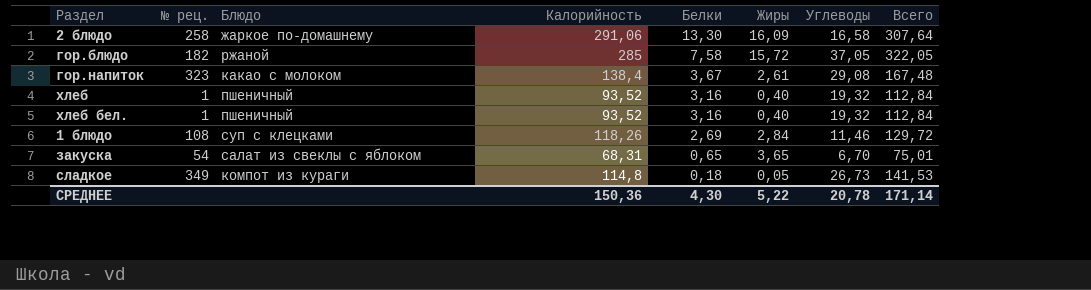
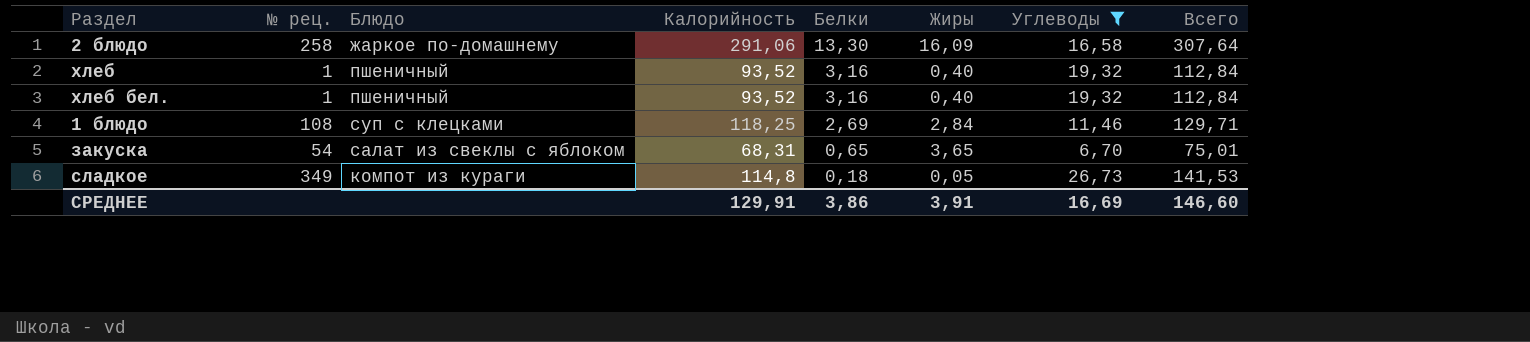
filter: none -> Углеводы <= 26,73
1 блюдо | Калорийность: 118,26 -> 118,25
1 блюдо | Всего: 129,72 -> 129,71
СРЕДНЕЕ | Калорийность: 150,36 -> 129,91
СРЕДНЕЕ | Белки: 4,30 -> 3,86
СРЕДНЕЕ | Жиры: 5,22 -> 3,91
СРЕДНЕЕ | Углеводы: 20,78 -> 16,69
СРЕДНЕЕ | Всего: 171,14 -> 146,60

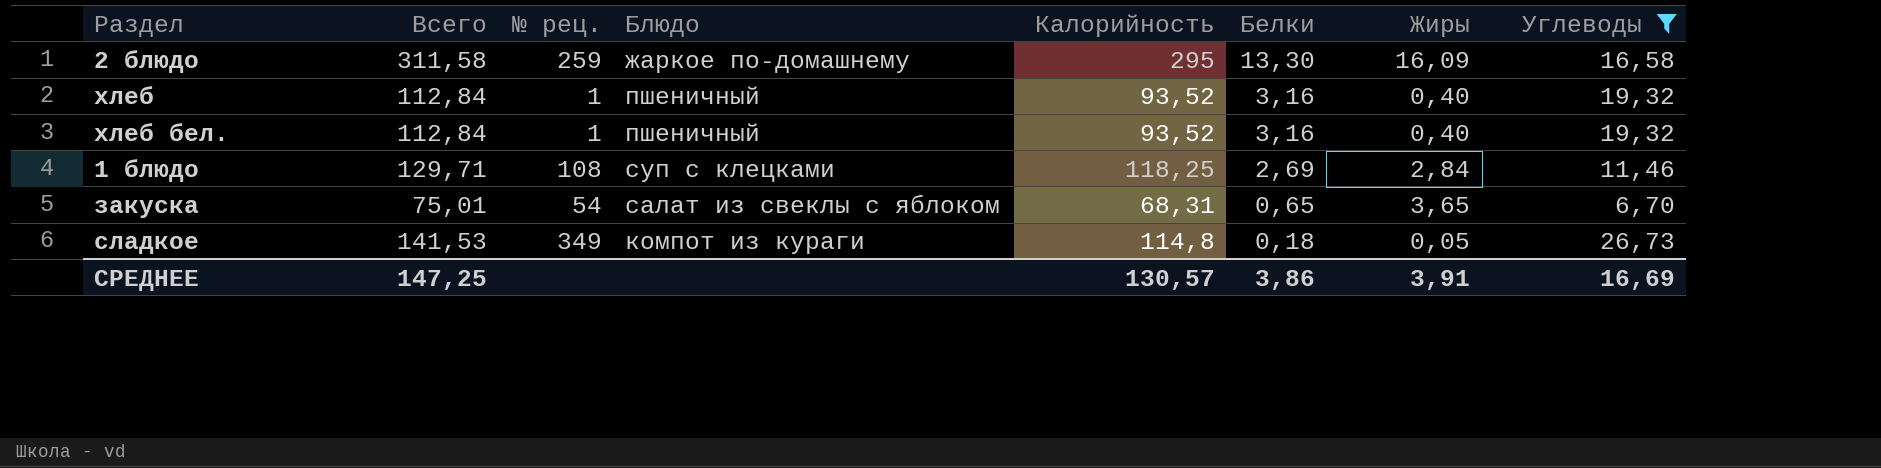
column Всего | position: 8 -> 2
2 блюдо | Всего: 307,64 -> 311,58
2 блюдо | № рец.: 258 -> 259
2 блюдо | Калорийность: 291,06 -> 295
СРЕДНЕЕ | Всего: 146,60 -> 147,25
СРЕДНЕЕ | Калорийность: 129,91 -> 130,57

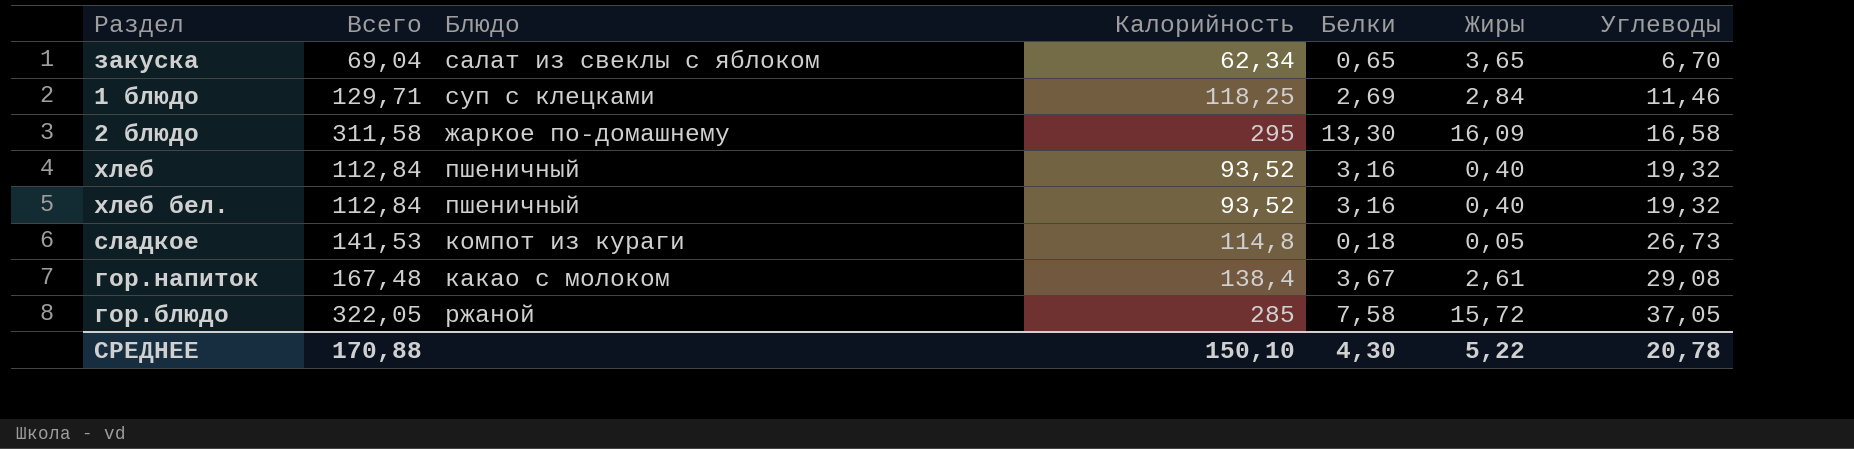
filter: Углеводы <= 26,73 -> none
row order: Белки descending -> Углеводы ascending
column № рец. | position: 3 -> none
закуска | Всего: 75,01 -> 69,04
закуска | Калорийность: 68,31 -> 62,34
СРЕДНЕЕ | Всего: 147,25 -> 170,88
СРЕДНЕЕ | Калорийность: 130,57 -> 150,10
СРЕДНЕЕ | Белки: 3,86 -> 4,30
СРЕДНЕЕ | Жиры: 3,91 -> 5,22
СРЕДНЕЕ | Углеводы: 16,69 -> 20,78

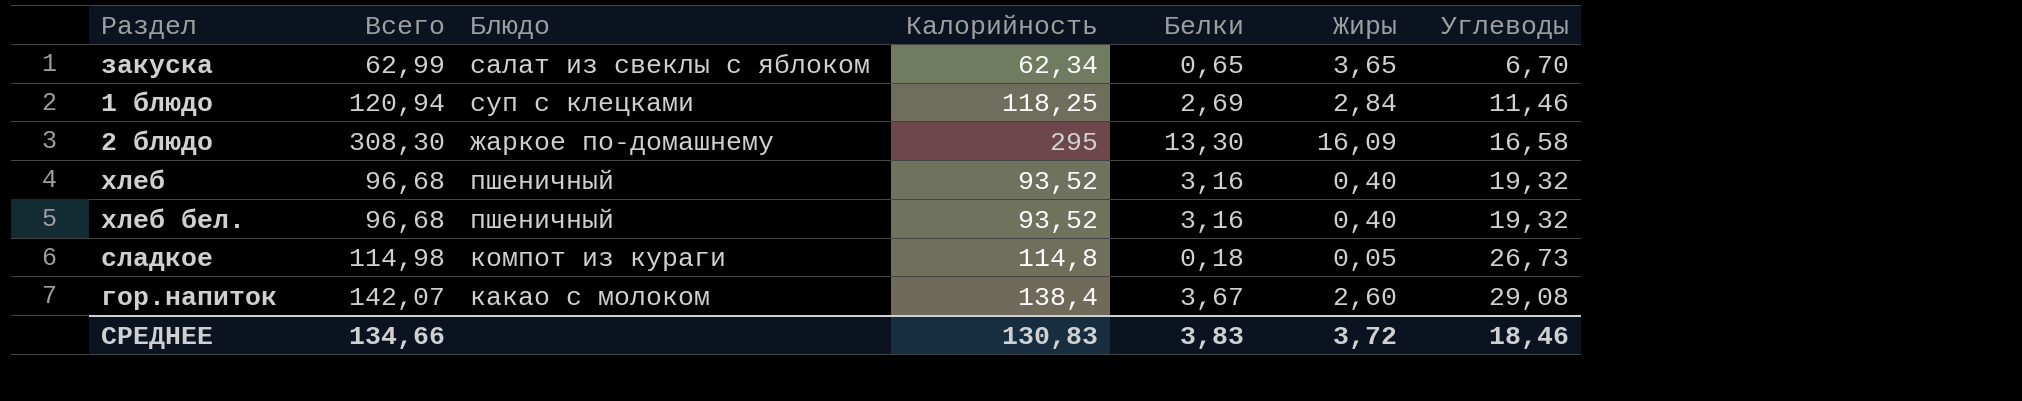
column Всего | formula: [Калорийность] + [Углеводы] -> [Калорийность] + [Белки]
row гор.блюдо: 322,05 | ржаной | 285 | 7,58 | 15,72 | 37,05 -> none
гор.напиток | Жиры: 2,61 -> 2,60
СРЕДНЕЕ | Всего: 170,88 -> 134,66
СРЕДНЕЕ | Калорийность: 150,10 -> 130,83
СРЕДНЕЕ | Белки: 4,30 -> 3,83
СРЕДНЕЕ | Жиры: 5,22 -> 3,72
СРЕДНЕЕ | Углеводы: 20,78 -> 18,46

